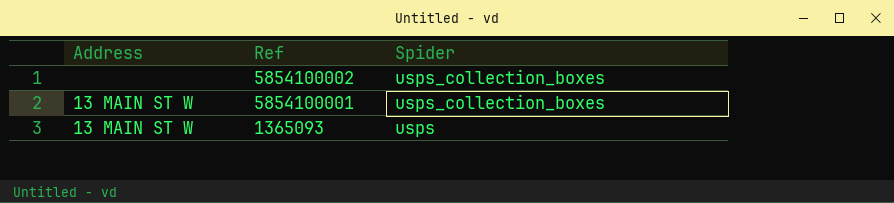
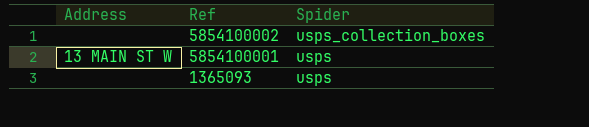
5854100001 | Spider: usps_collection_boxes -> usps
1365093 | Address: 13 MAIN ST W -> none

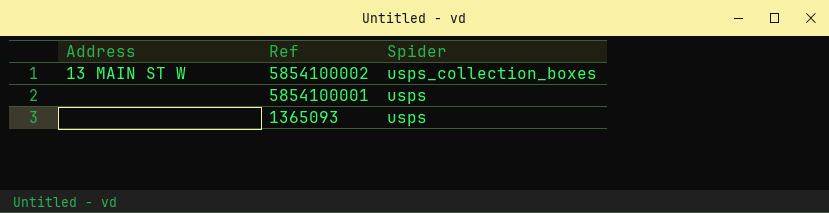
5854100002 | Address: none -> 13 MAIN ST W
5854100001 | Address: 13 MAIN ST W -> none

